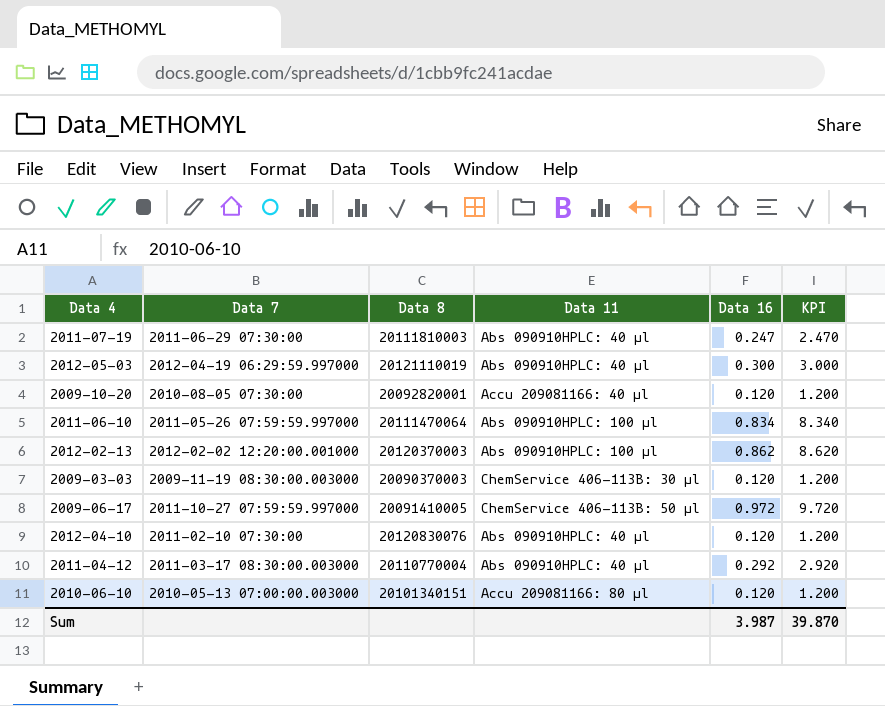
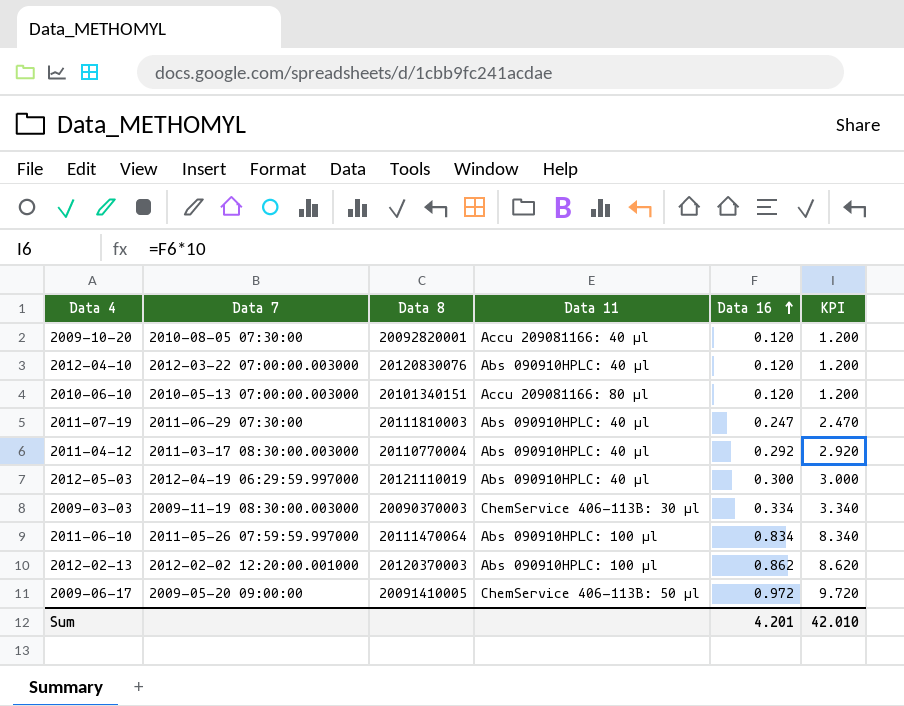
row order: none -> Data 16 ascending
2012-04-10 | Data 7: 2011-02-10 07:30:00 -> 2012-03-22 07:00:00.003000
2009-03-03 | Data 16: 0.120 -> 0.334
2009-03-03 | KPI: 1.200 -> 3.340
2009-06-17 | Data 7: 2011-10-27 07:59:59.997000 -> 2009-05-20 09:00:00
Sum | Data 16: 3.987 -> 4.201
Sum | KPI: 39.870 -> 42.010

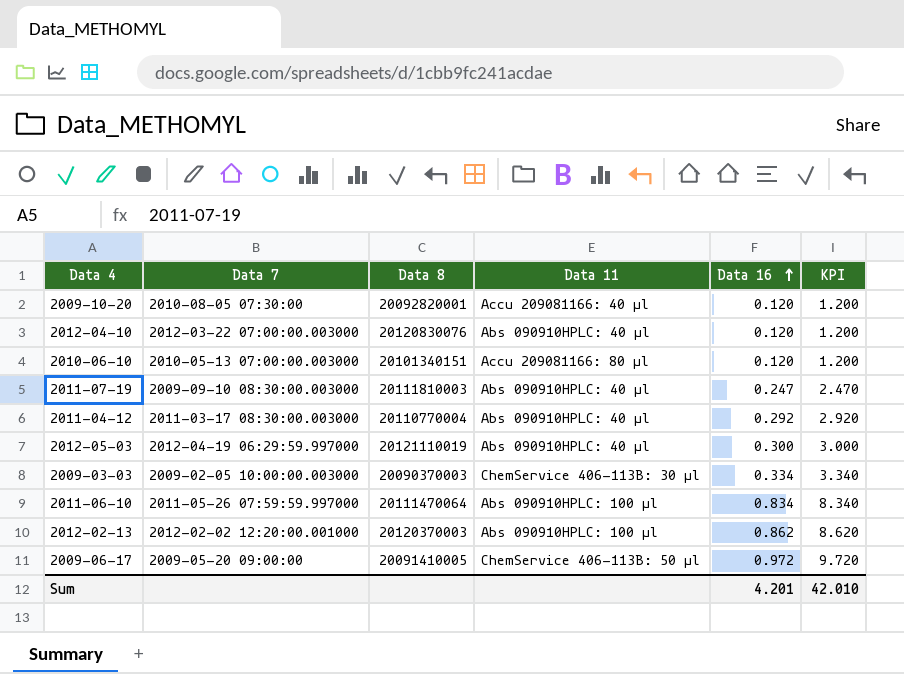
2011-07-19 | Data 7: 2011-06-29 07:30:00 -> 2009-09-10 08:30:00.003000
2009-03-03 | Data 7: 2009-11-19 08:30:00.003000 -> 2009-02-05 10:00:00.003000

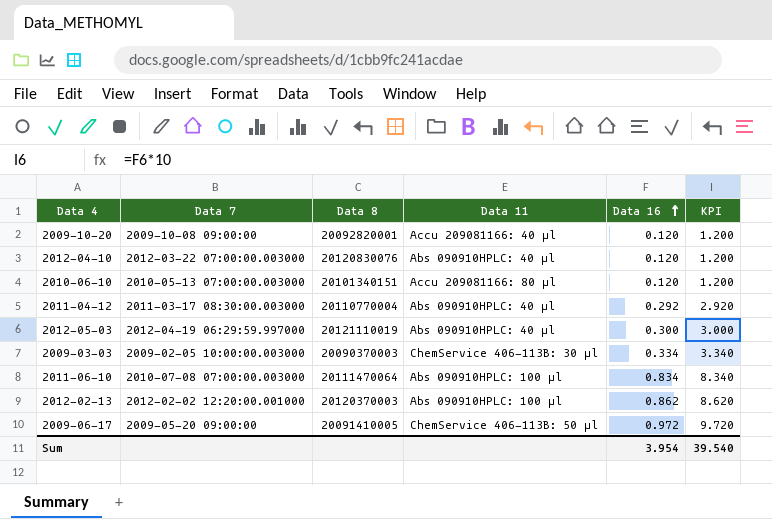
row 2011-07-19: 2009-09-10 08:30:00.003000 | 20111810003 | Abs 090910HPLC: 40 µl | 0.247 | 2.470 -> none
2009-10-20 | Data 7: 2010-08-05 07:30:00 -> 2009-10-08 09:00:00
2011-06-10 | Data 7: 2011-05-26 07:59:59.997000 -> 2010-07-08 07:00:00.003000
Sum | Data 16: 4.201 -> 3.954
Sum | KPI: 42.010 -> 39.540

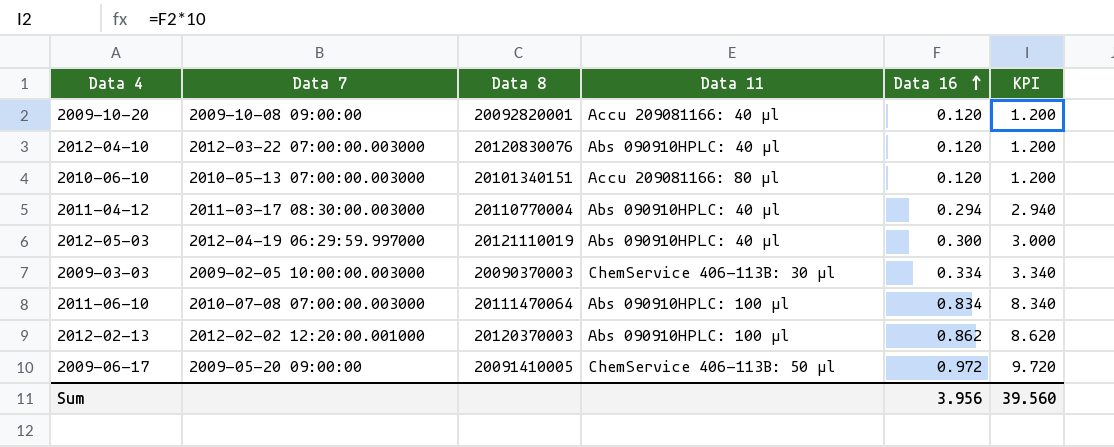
2011-04-12 | Data 16: 0.292 -> 0.294
2011-04-12 | KPI: 2.920 -> 2.940
Sum | Data 16: 3.954 -> 3.956
Sum | KPI: 39.540 -> 39.560

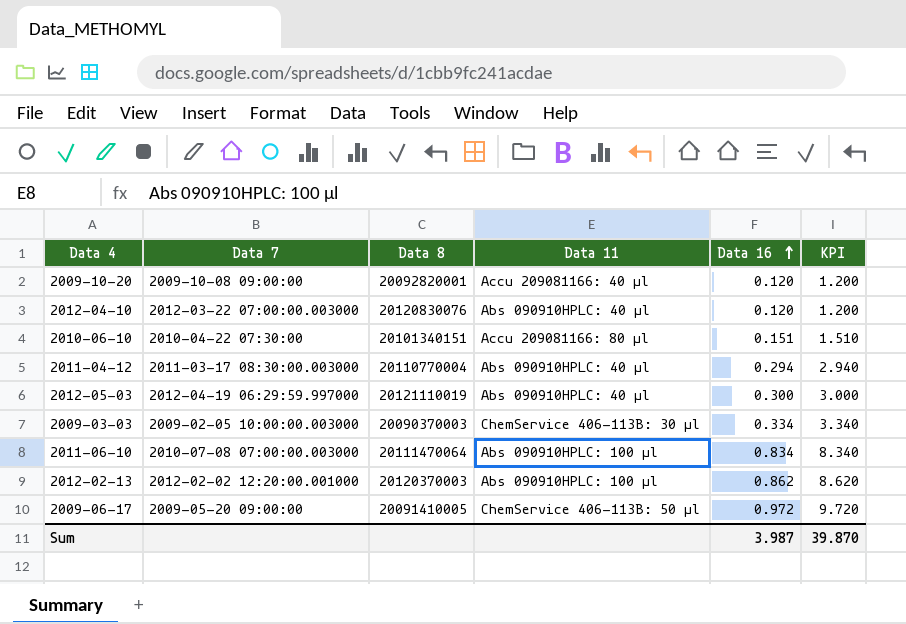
2010-06-10 | Data 7: 2010-05-13 07:00:00.003000 -> 2010-04-22 07:30:00
2010-06-10 | Data 16: 0.120 -> 0.151
2010-06-10 | KPI: 1.200 -> 1.510
Sum | Data 16: 3.956 -> 3.987
Sum | KPI: 39.560 -> 39.870

